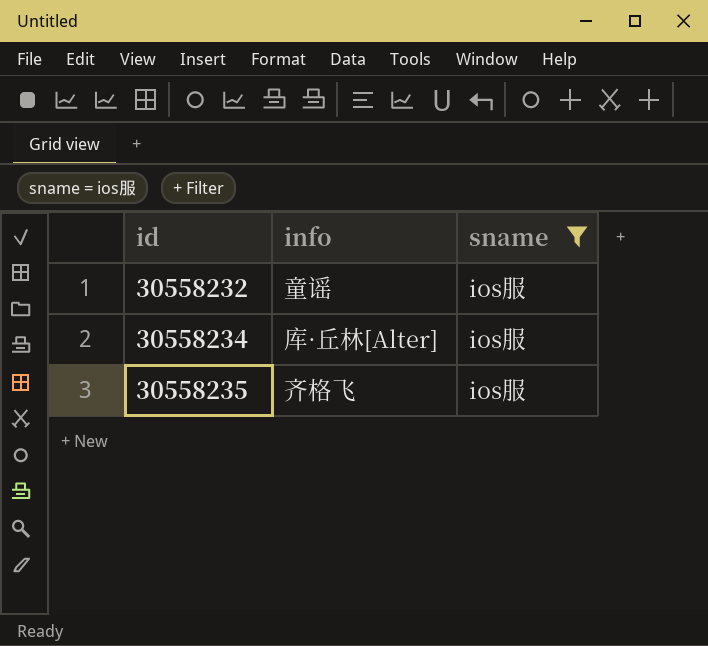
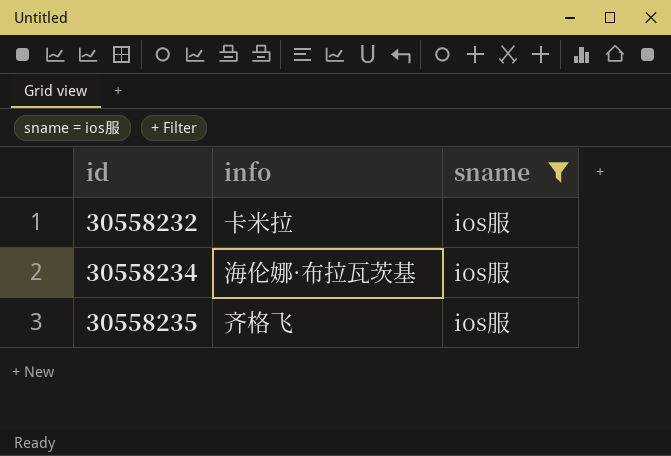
30558232 | info: 童谣 -> 卡米拉
30558234 | info: 库·丘林[Alter] -> 海伦娜·布拉瓦茨基

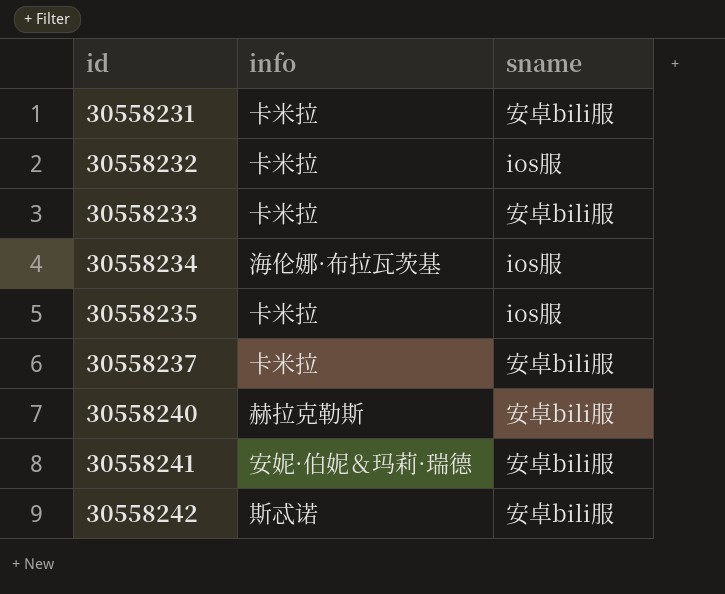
filter: sname = ios服 -> none
30558235 | info: 齐格飞 -> 卡米拉

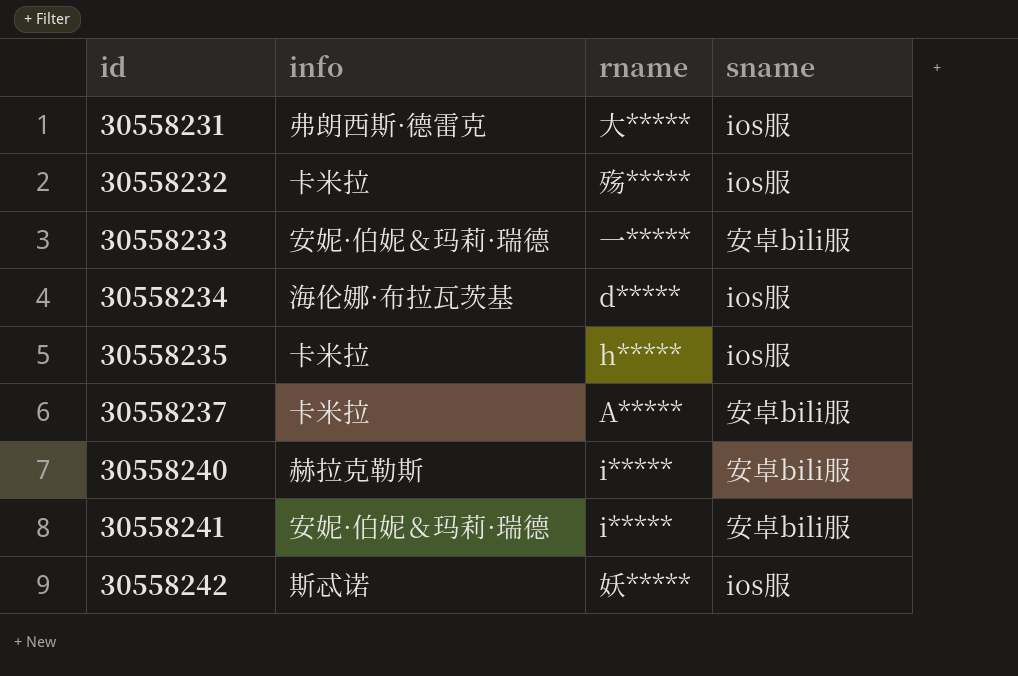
column rname | position: none -> 3
30558231 | info: 卡米拉 -> 弗朗西斯·德雷克
30558231 | sname: 安卓bili服 -> ios服
30558233 | info: 卡米拉 -> 安妮·伯妮＆玛莉·瑞德
30558242 | sname: 安卓bili服 -> ios服

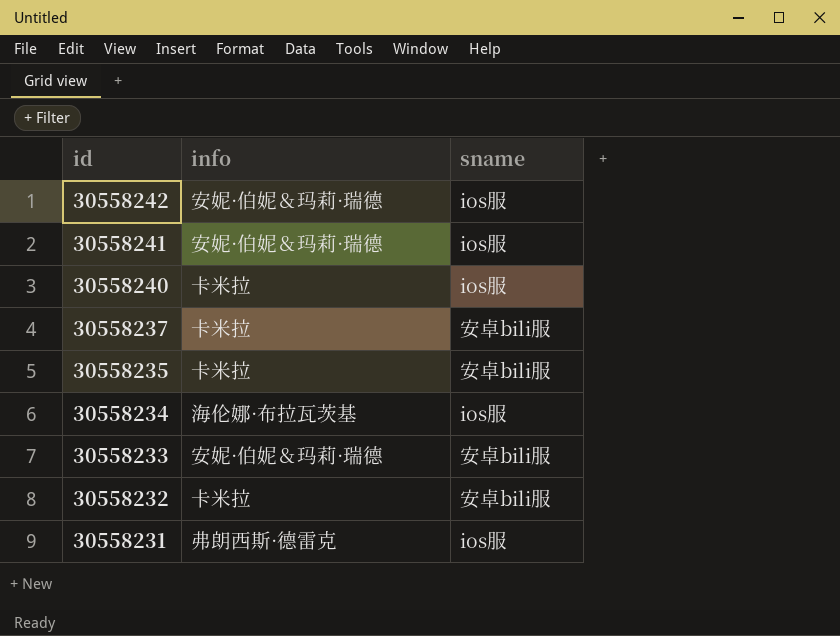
row order: id ascending -> id descending
column rname | position: 3 -> none
30558242 | info: 斯忒诺 -> 安妮·伯妮＆玛莉·瑞德
30558241 | sname: 安卓bili服 -> ios服
30558240 | info: 赫拉克勒斯 -> 卡米拉
30558240 | sname: 安卓bili服 -> ios服
30558235 | sname: ios服 -> 安卓bili服
30558232 | sname: ios服 -> 安卓bili服

